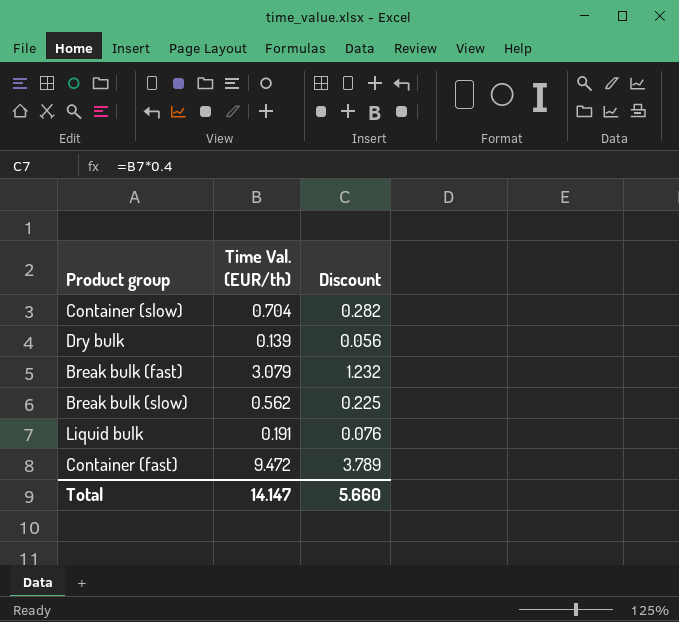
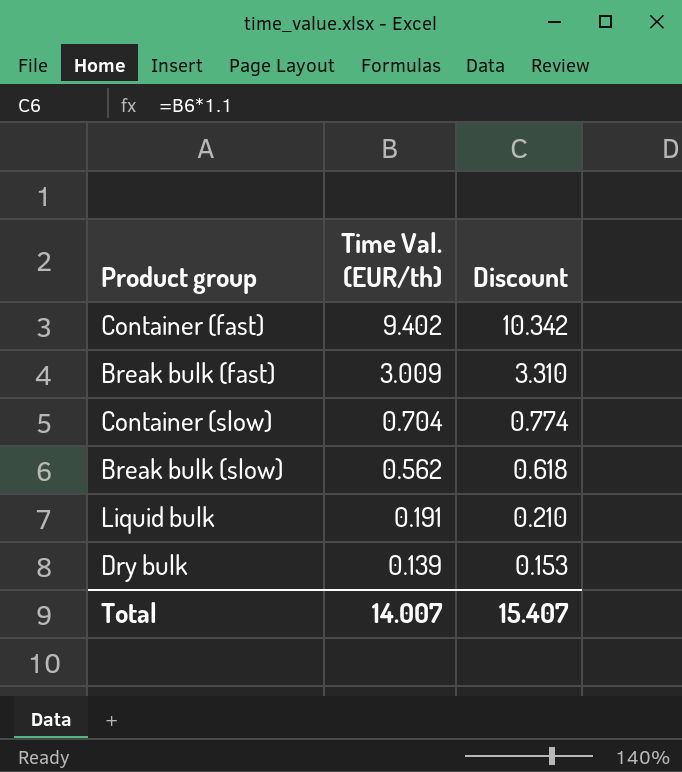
row order: none -> Time Val. (EUR/th) descending
column Discount | formula: [Time Val. (EUR/th)] * 0.4 -> [Time Val. (EUR/th)] * 1.1
Container (fast) | Time Val. (EUR/th): 9.472 -> 9.402
Break bulk (fast) | Time Val. (EUR/th): 3.079 -> 3.009
Total | Time Val. (EUR/th): 14.147 -> 14.007
Total | Discount: 5.660 -> 15.407

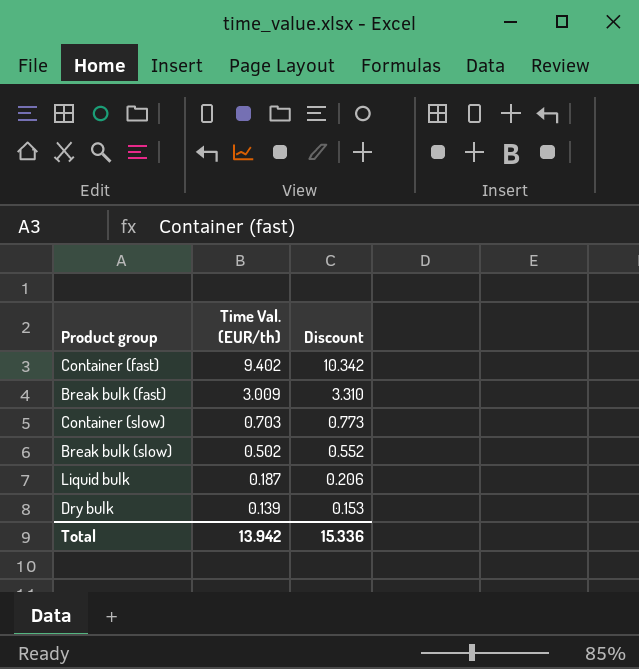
Container (slow) | Time Val. (EUR/th): 0.704 -> 0.703
Container (slow) | Discount: 0.774 -> 0.773
Break bulk (slow) | Time Val. (EUR/th): 0.562 -> 0.502
Break bulk (slow) | Discount: 0.618 -> 0.552
Liquid bulk | Time Val. (EUR/th): 0.191 -> 0.187
Liquid bulk | Discount: 0.210 -> 0.206
Total | Time Val. (EUR/th): 14.007 -> 13.942
Total | Discount: 15.407 -> 15.336

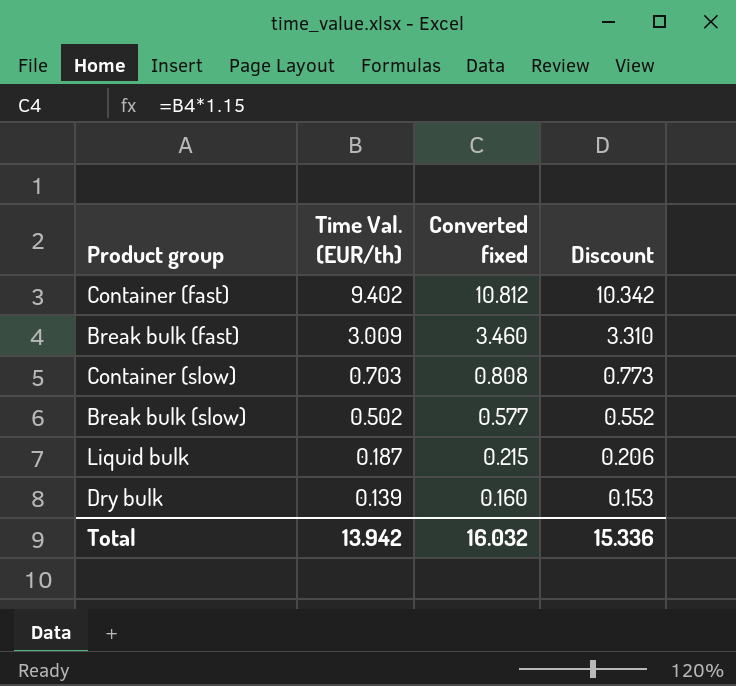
column Converted fixed | formula: none -> [Time Val. (EUR/th)] * 1.15

